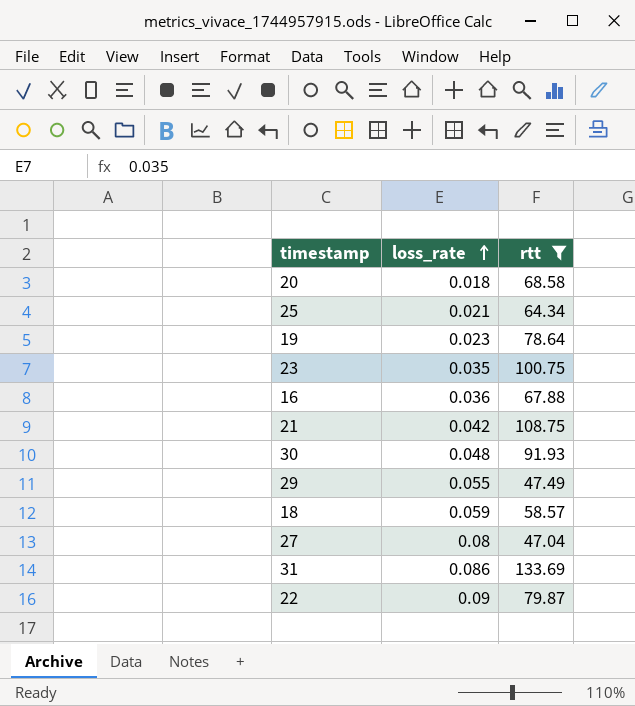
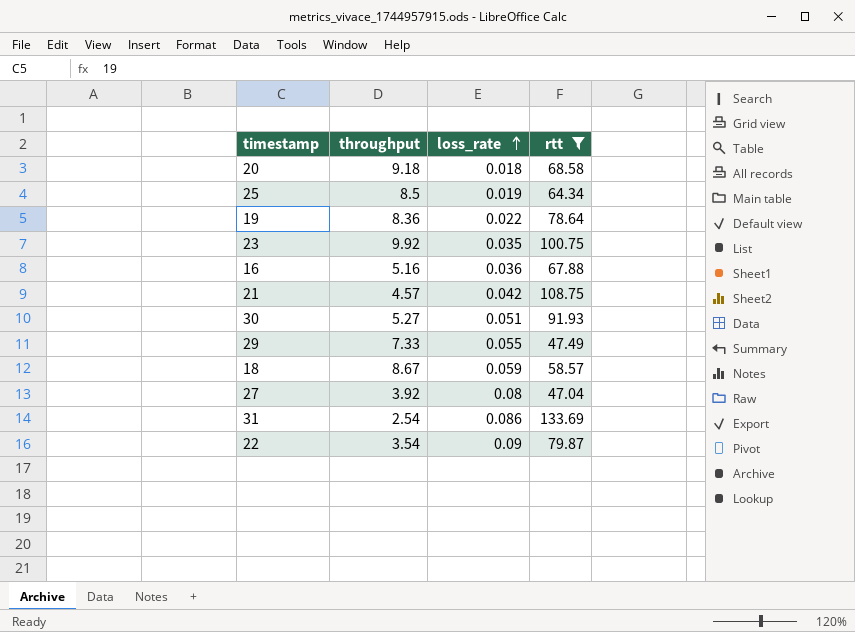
column throughput | position: none -> 2
25 | loss_rate: 0.021 -> 0.019
19 | loss_rate: 0.023 -> 0.022
30 | loss_rate: 0.048 -> 0.051

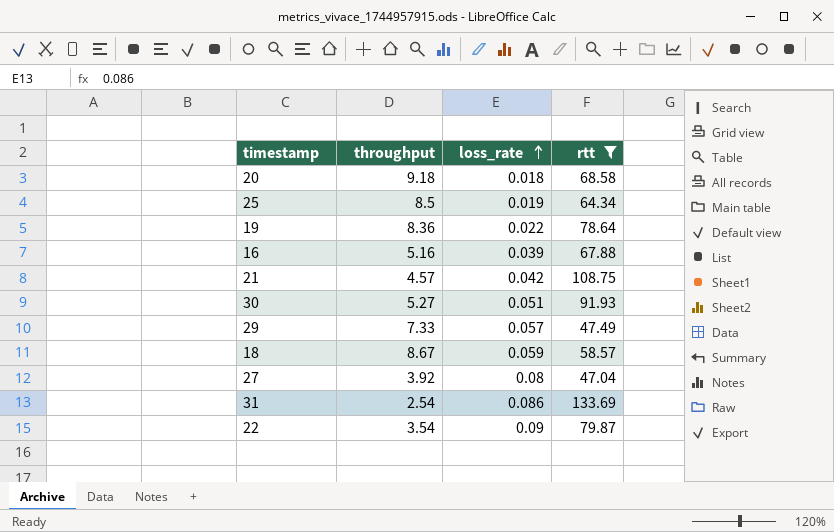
row 23: 9.92 | 0.035 | 100.75 -> none
16 | loss_rate: 0.036 -> 0.039
29 | loss_rate: 0.055 -> 0.057

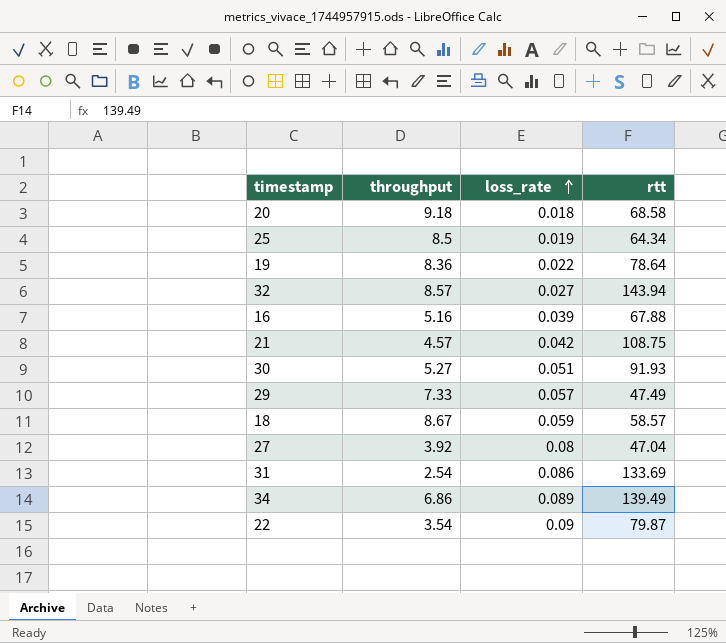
filter: rtt <= 133.69 -> none

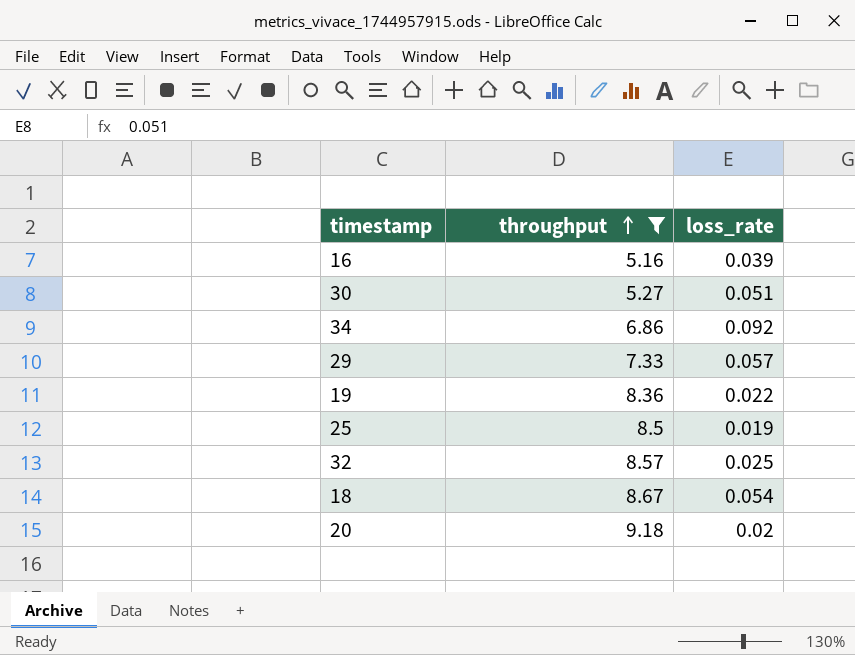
filter: none -> throughput >= 5.16
row order: loss_rate ascending -> throughput ascending
column rtt | position: 4 -> none
34 | loss_rate: 0.089 -> 0.092
32 | loss_rate: 0.027 -> 0.025
18 | loss_rate: 0.059 -> 0.054
20 | loss_rate: 0.018 -> 0.02

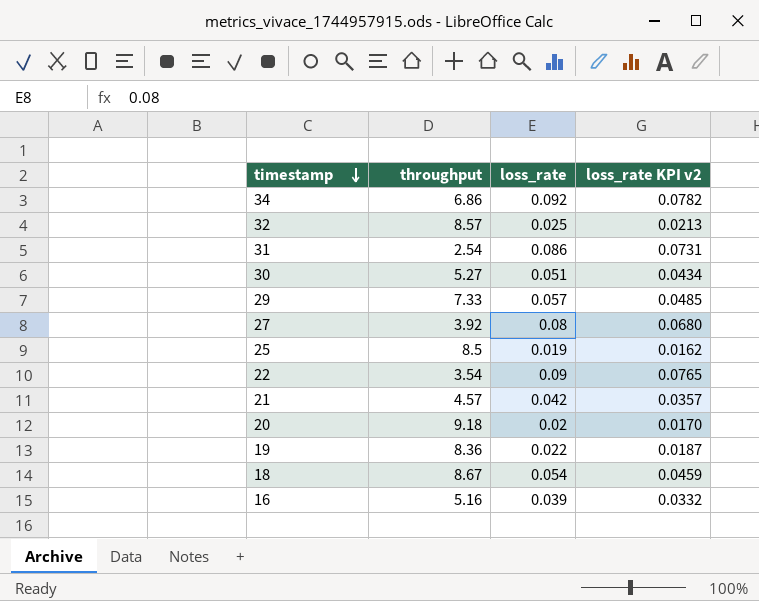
filter: throughput >= 5.16 -> none
row order: throughput ascending -> timestamp descending
column loss_rate KPI v2 | formula: none -> [loss_rate] * 0.85

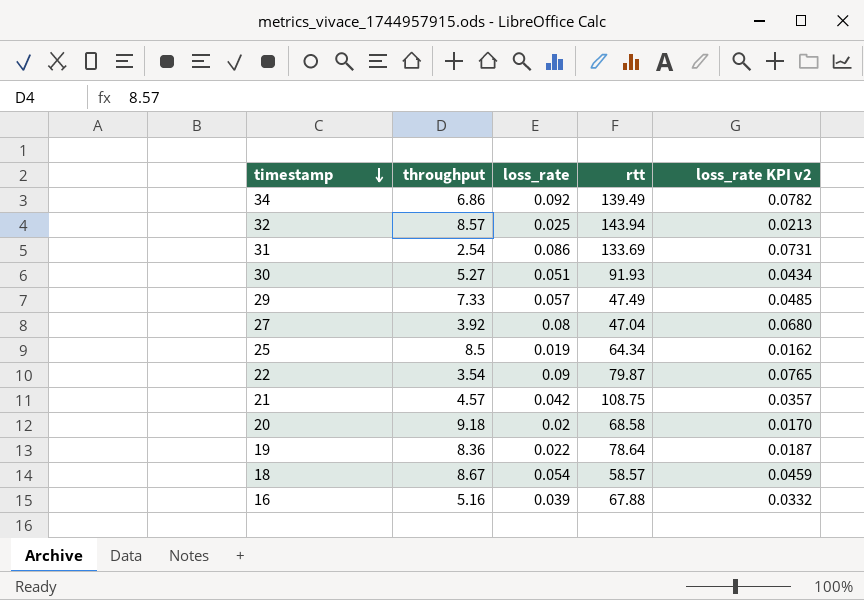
column rtt | position: none -> 4

